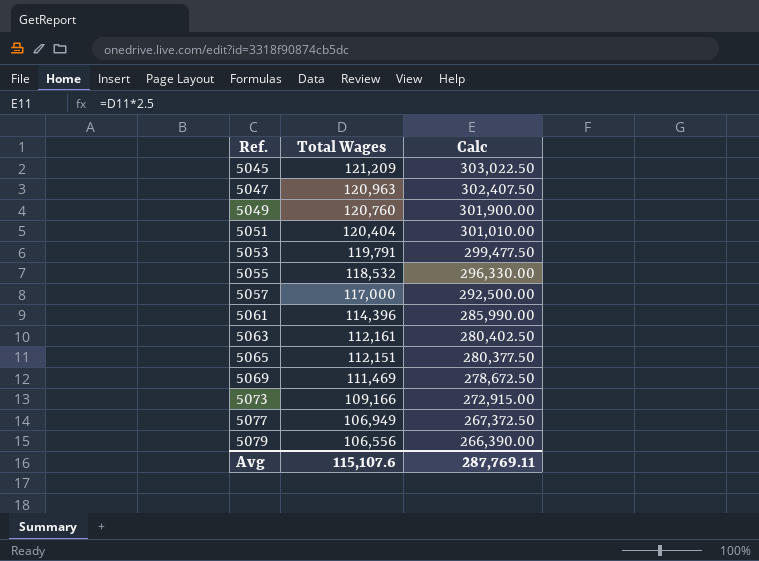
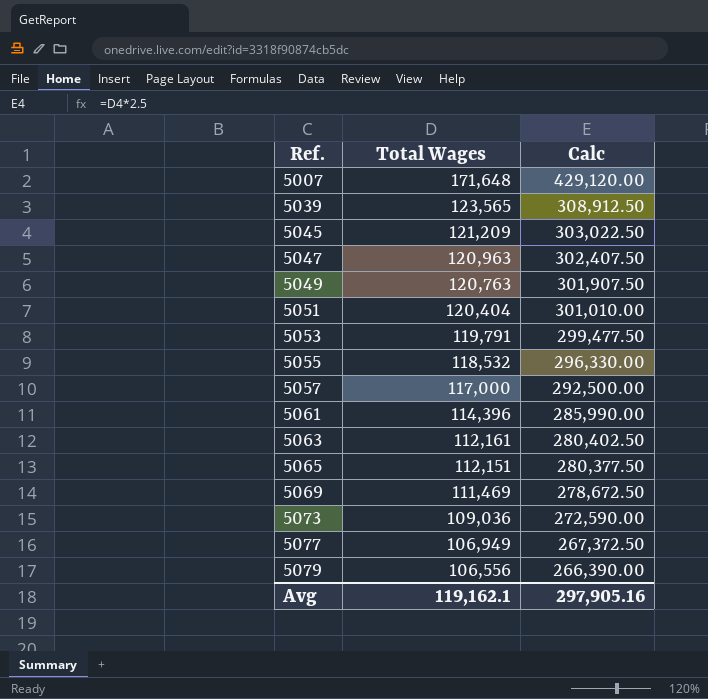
row 5007: none -> 171,648 | 429,120.00
row 5039: none -> 123,565 | 308,912.50
5049 | Total Wages: 120,760 -> 120,763
5049 | Calc: 301,900.00 -> 301,907.50
5073 | Total Wages: 109,166 -> 109,036
5073 | Calc: 272,915.00 -> 272,590.00
Avg | Total Wages: 115,107.6 -> 119,162.1
Avg | Calc: 287,769.11 -> 297,905.16

